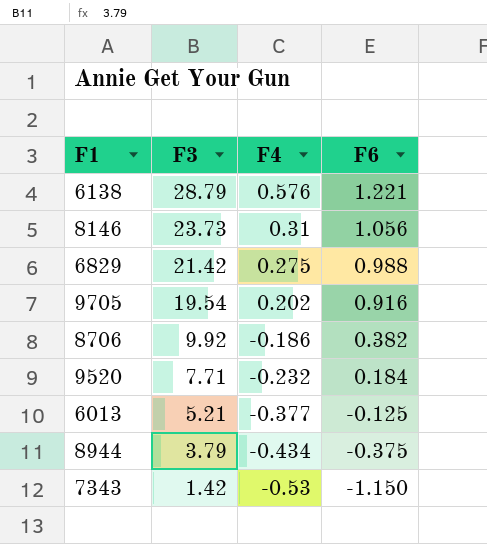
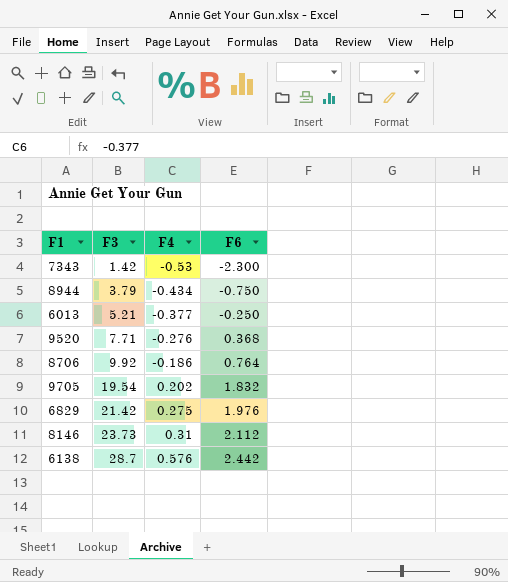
row order: F3 descending -> F3 ascending
7343 | F6: -1.150 -> -2.300
8944 | F6: -0.375 -> -0.750
6013 | F6: -0.125 -> -0.250
9520 | F4: -0.232 -> -0.276
9520 | F6: 0.184 -> 0.368
8706 | F6: 0.382 -> 0.764
9705 | F6: 0.916 -> 1.832
6829 | F6: 0.988 -> 1.976
8146 | F6: 1.056 -> 2.112
6138 | F3: 28.79 -> 28.7
6138 | F6: 1.221 -> 2.442

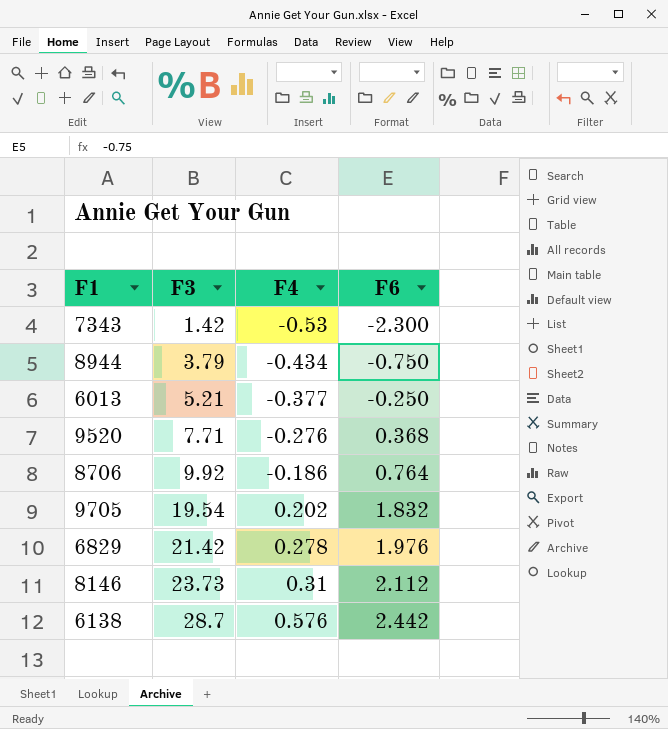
6829 | F4: 0.275 -> 0.278

